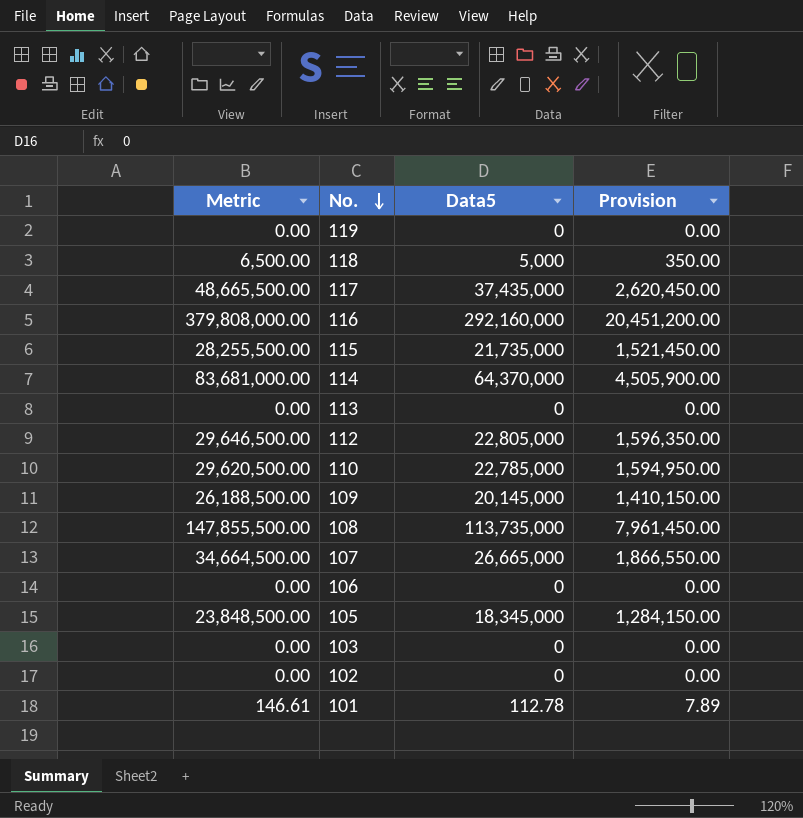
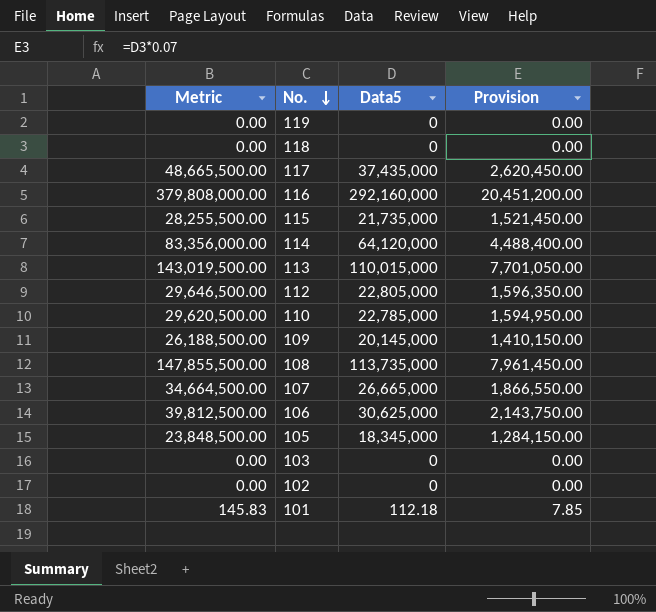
118 | Metric: 6,500.00 -> 0.00
118 | Data5: 5,000 -> 0
118 | Provision: 350.00 -> 0.00
114 | Metric: 83,681,000.00 -> 83,356,000.00
114 | Data5: 64,370,000 -> 64,120,000
114 | Provision: 4,505,900.00 -> 4,488,400.00
113 | Metric: 0.00 -> 143,019,500.00
113 | Data5: 0 -> 110,015,000
113 | Provision: 0.00 -> 7,701,050.00
106 | Metric: 0.00 -> 39,812,500.00
106 | Data5: 0 -> 30,625,000
106 | Provision: 0.00 -> 2,143,750.00
101 | Metric: 146.61 -> 145.83
101 | Data5: 112.78 -> 112.18
101 | Provision: 7.89 -> 7.85

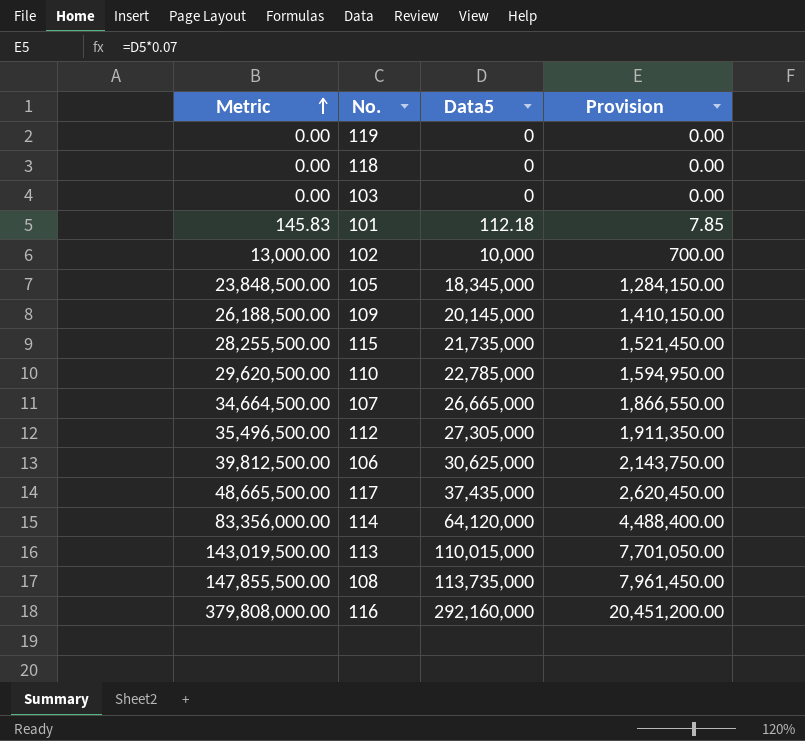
row order: No. descending -> Metric ascending
102 | Metric: 0.00 -> 13,000.00
102 | Data5: 0 -> 10,000
102 | Provision: 0.00 -> 700.00
112 | Metric: 29,646,500.00 -> 35,496,500.00
112 | Data5: 22,805,000 -> 27,305,000
112 | Provision: 1,596,350.00 -> 1,911,350.00

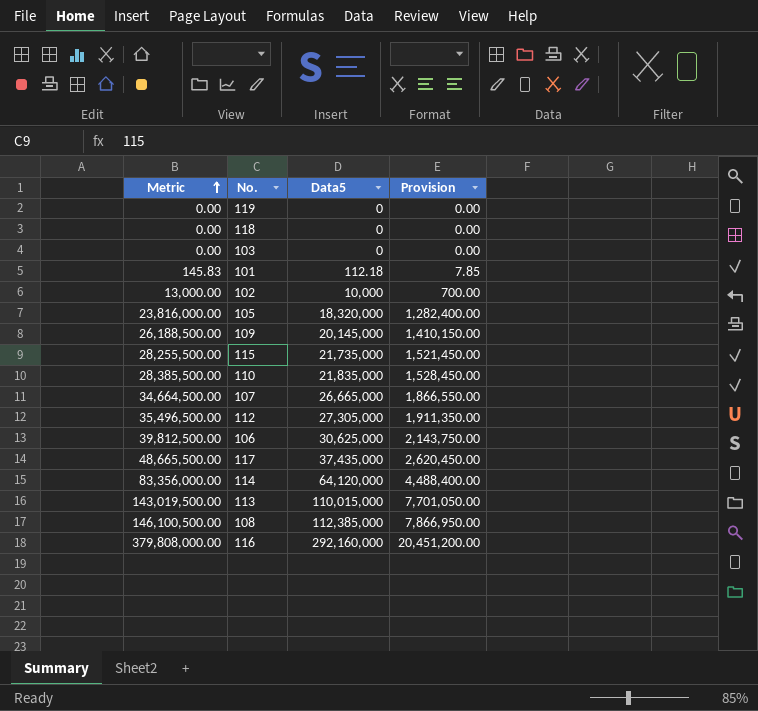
105 | Metric: 23,848,500.00 -> 23,816,000.00
105 | Data5: 18,345,000 -> 18,320,000
105 | Provision: 1,284,150.00 -> 1,282,400.00
110 | Metric: 29,620,500.00 -> 28,385,500.00
110 | Data5: 22,785,000 -> 21,835,000
110 | Provision: 1,594,950.00 -> 1,528,450.00
108 | Metric: 147,855,500.00 -> 146,100,500.00
108 | Data5: 113,735,000 -> 112,385,000
108 | Provision: 7,961,450.00 -> 7,866,950.00

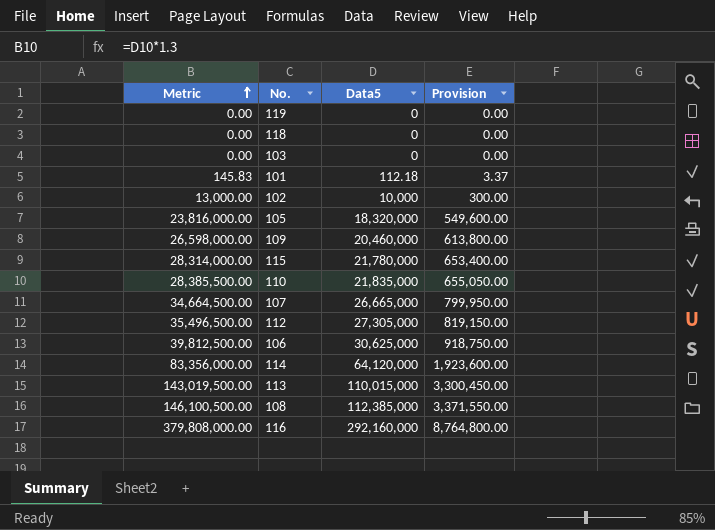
column Provision | formula: [Data5] * 0.07 -> [Data5] * 0.03
row 117: 48,665,500.00 | 37,435,000 | 2,620,450.00 -> none
109 | Metric: 26,188,500.00 -> 26,598,000.00
109 | Data5: 20,145,000 -> 20,460,000
115 | Metric: 28,255,500.00 -> 28,314,000.00
115 | Data5: 21,735,000 -> 21,780,000

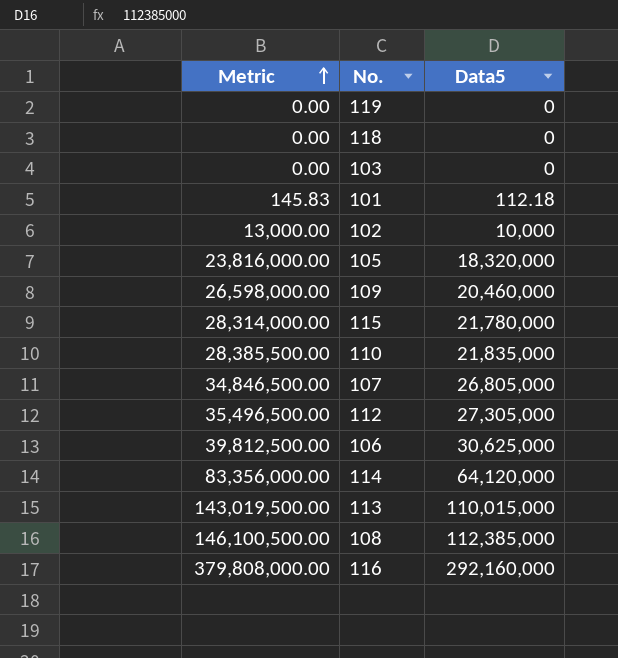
column Provision | formula: [Data5] * 0.03 -> none
107 | Metric: 34,664,500.00 -> 34,846,500.00
107 | Data5: 26,665,000 -> 26,805,000

